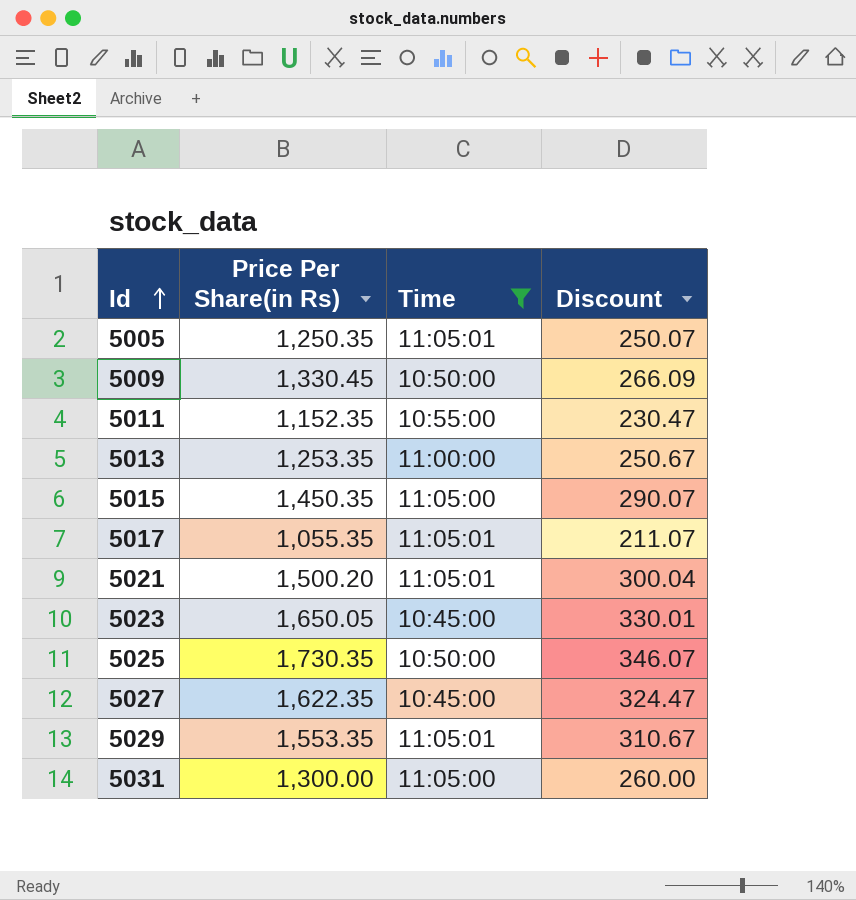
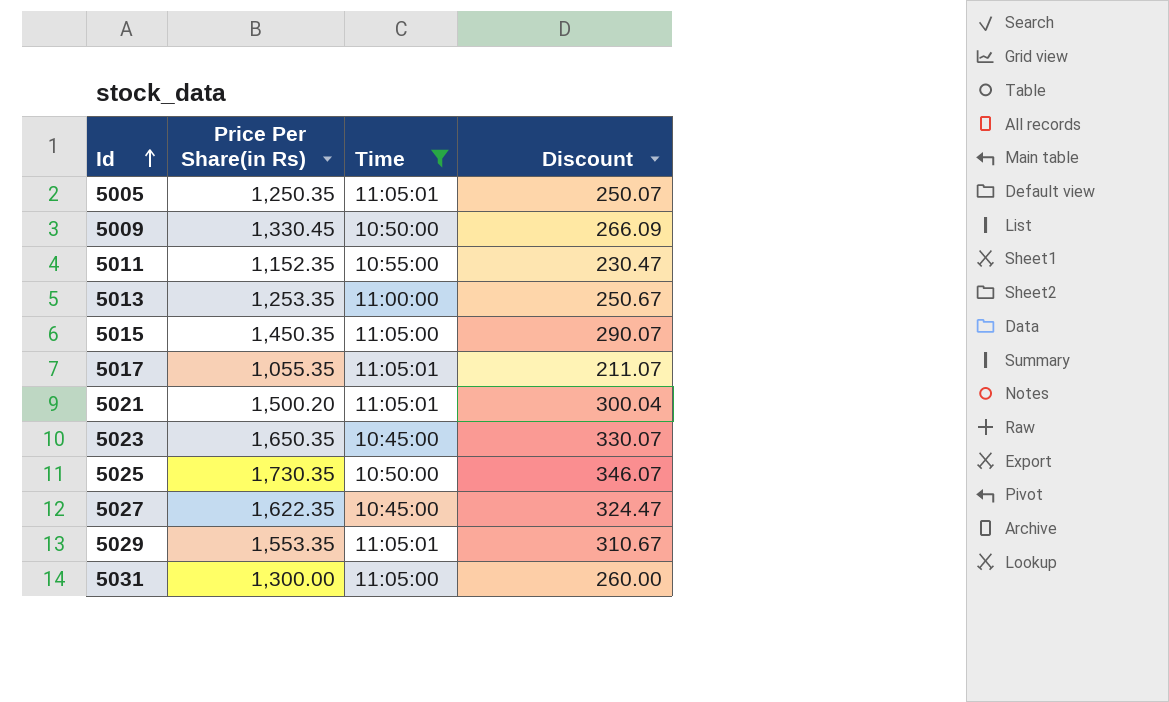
5023 | Price Per Share(in Rs): 1,650.05 -> 1,650.35
5023 | Discount: 330.01 -> 330.07

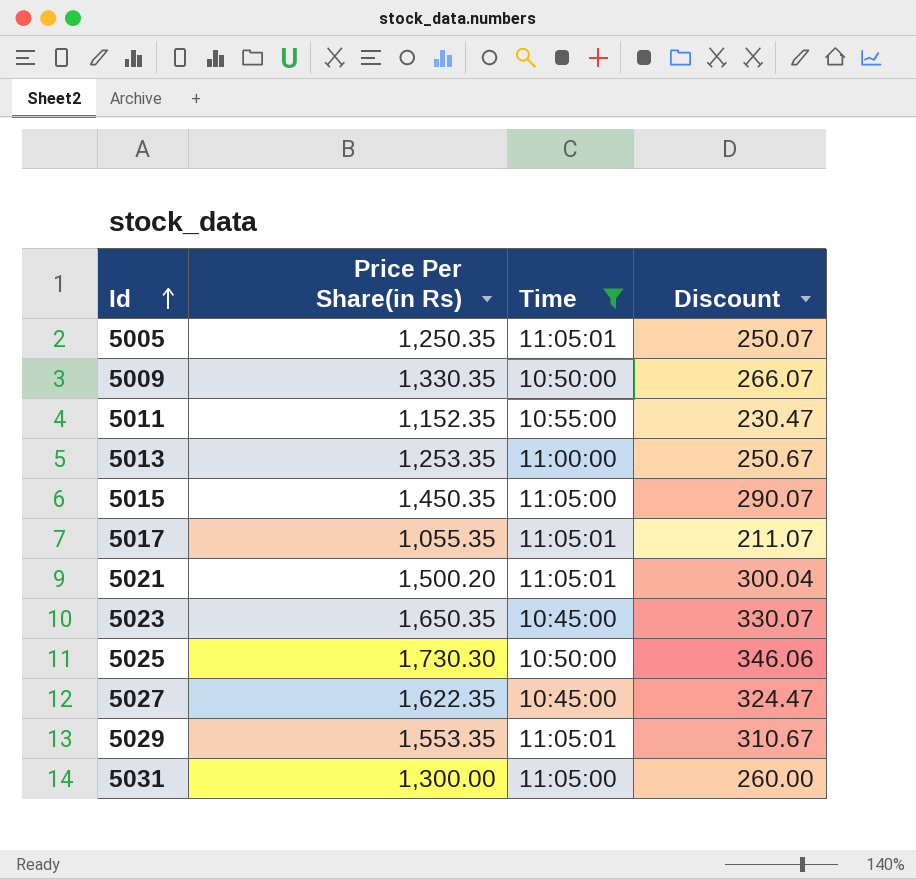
5009 | Price Per Share(in Rs): 1,330.45 -> 1,330.35
5009 | Discount: 266.09 -> 266.07
5025 | Price Per Share(in Rs): 1,730.35 -> 1,730.30
5025 | Discount: 346.07 -> 346.06

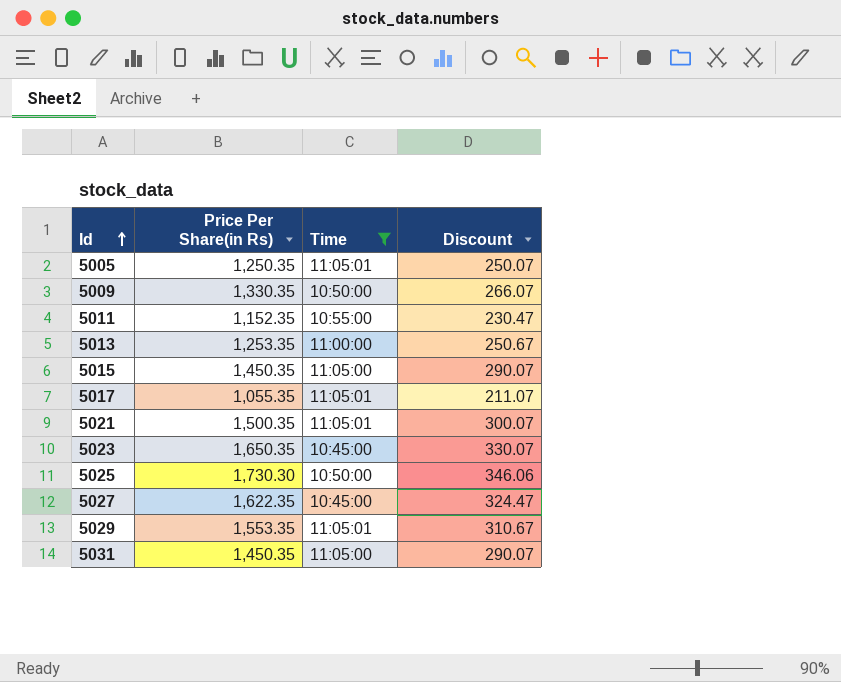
5021 | Price Per Share(in Rs): 1,500.20 -> 1,500.35
5021 | Discount: 300.04 -> 300.07
5031 | Price Per Share(in Rs): 1,300.00 -> 1,450.35
5031 | Discount: 260.00 -> 290.07

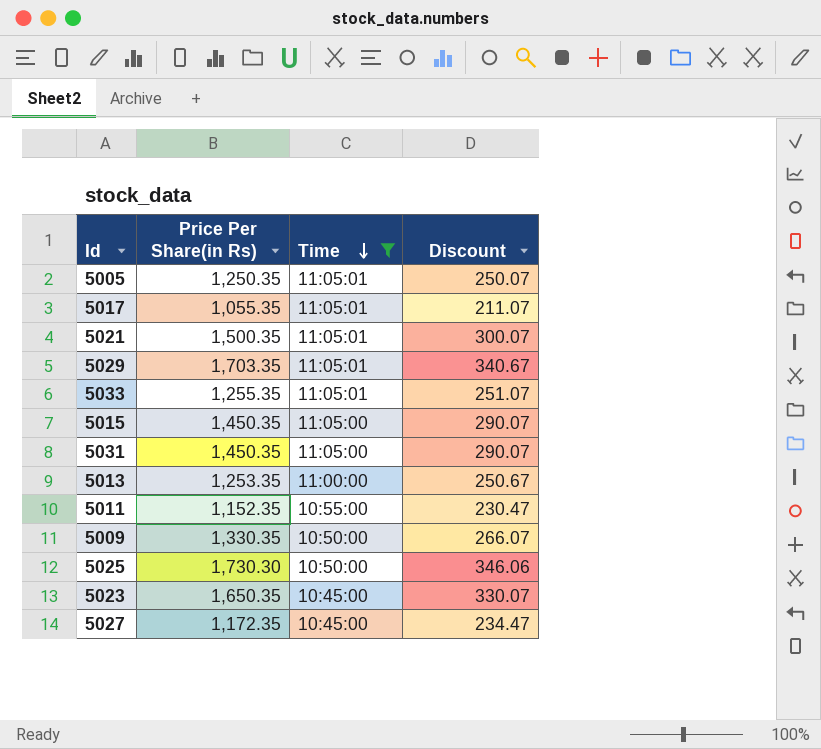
row order: Id ascending -> Time descending
5029 | Price Per Share(in Rs): 1,553.35 -> 1,703.35
5029 | Discount: 310.67 -> 340.67
row 5033: none -> 1,255.35 | 11:05:01 | 251.07
5027 | Price Per Share(in Rs): 1,622.35 -> 1,172.35
5027 | Discount: 324.47 -> 234.47

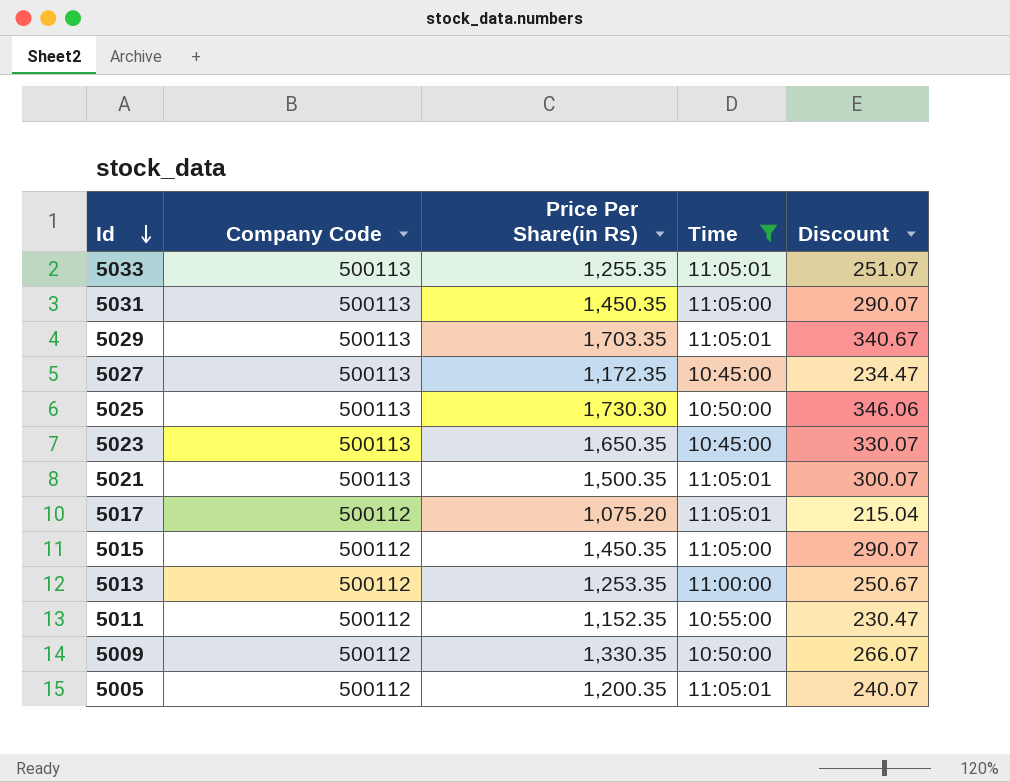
row order: Time descending -> Id descending
column Company Code | position: none -> 2
5017 | Price Per Share(in Rs): 1,055.35 -> 1,075.20
5017 | Discount: 211.07 -> 215.04
5005 | Price Per Share(in Rs): 1,250.35 -> 1,200.35
5005 | Discount: 250.07 -> 240.07

